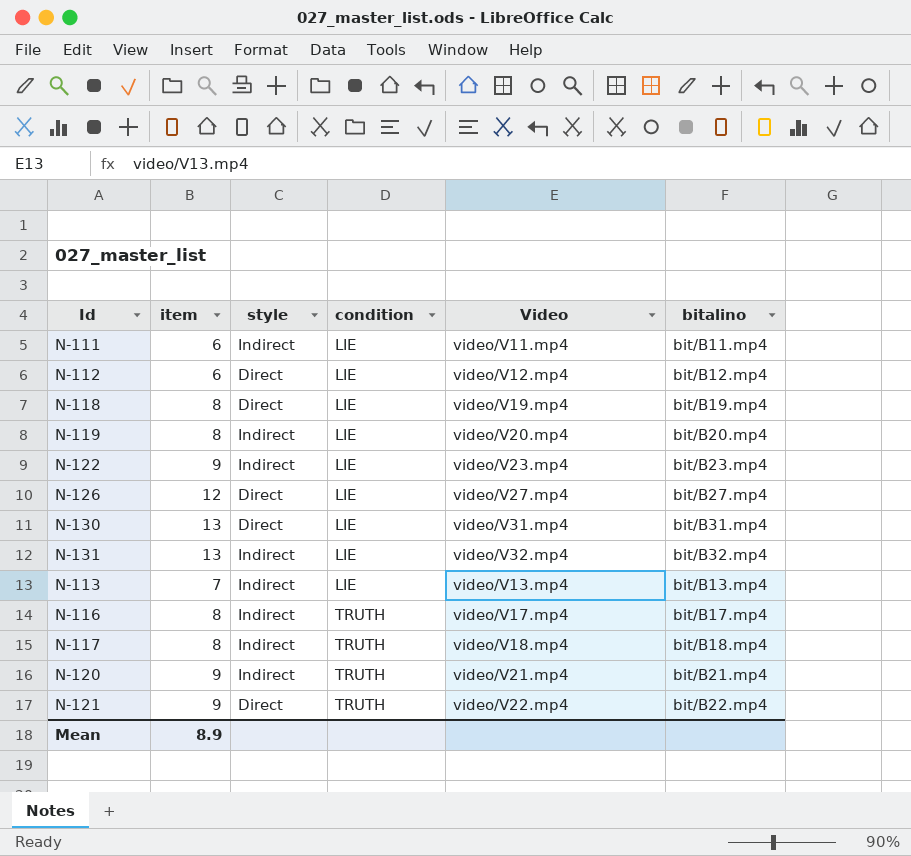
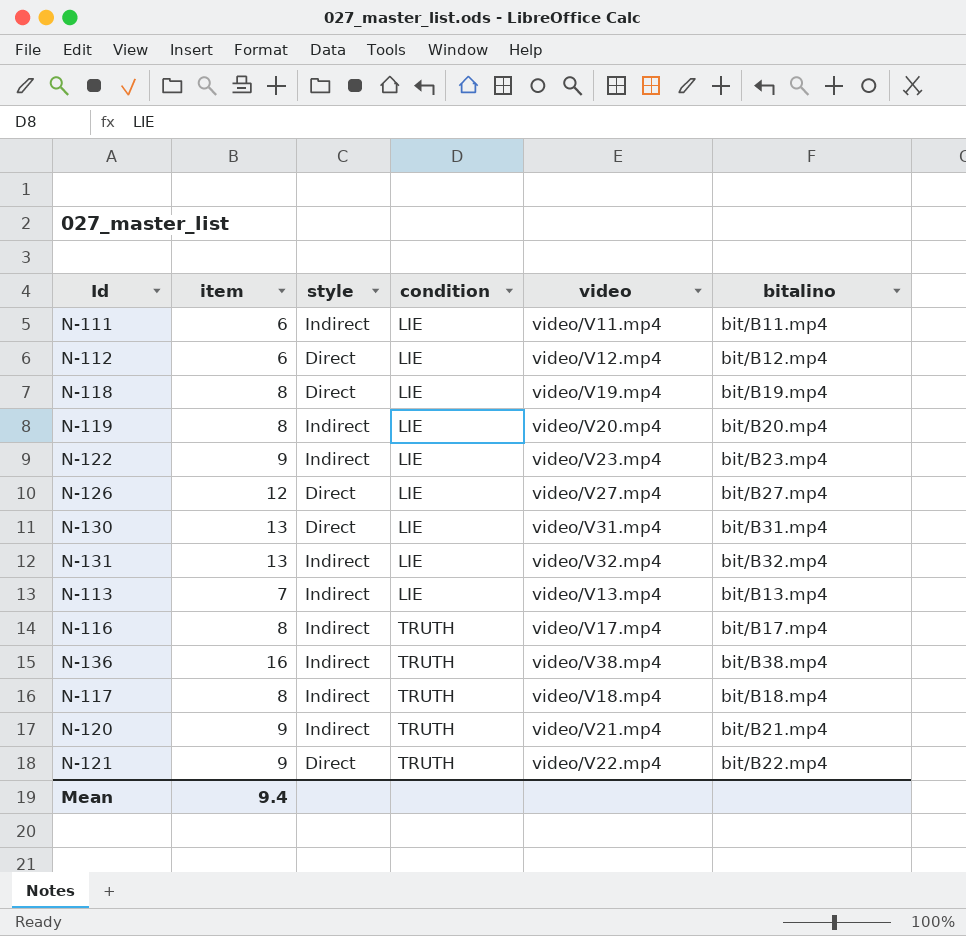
column name: Video -> video
row N-136: none -> 16 | Indirect | TRUTH | video/V38.mp4 | bit/B38.mp4
Mean | item: 8.9 -> 9.4

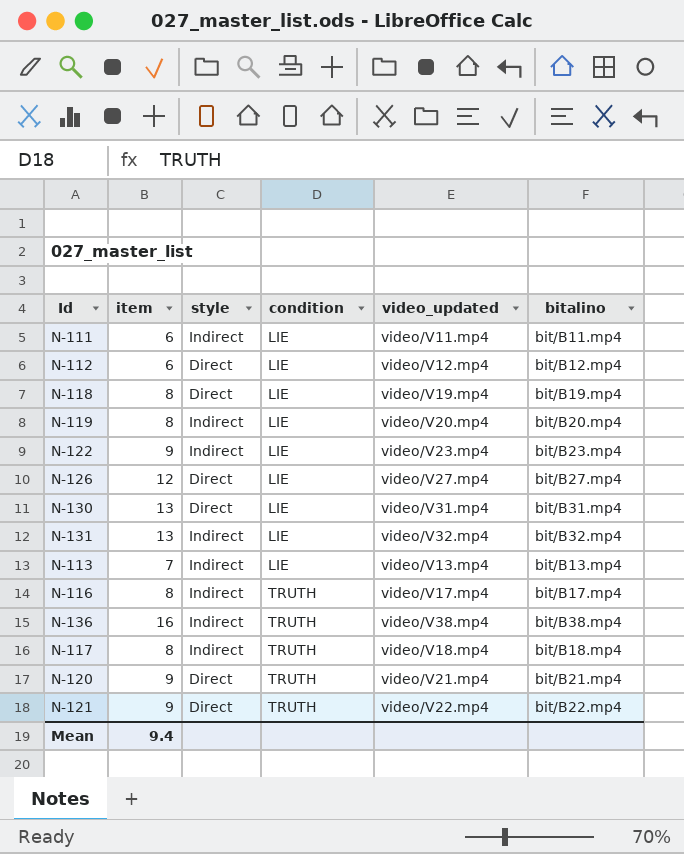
column name: video -> video_updated
N-120 | style: Indirect -> Direct

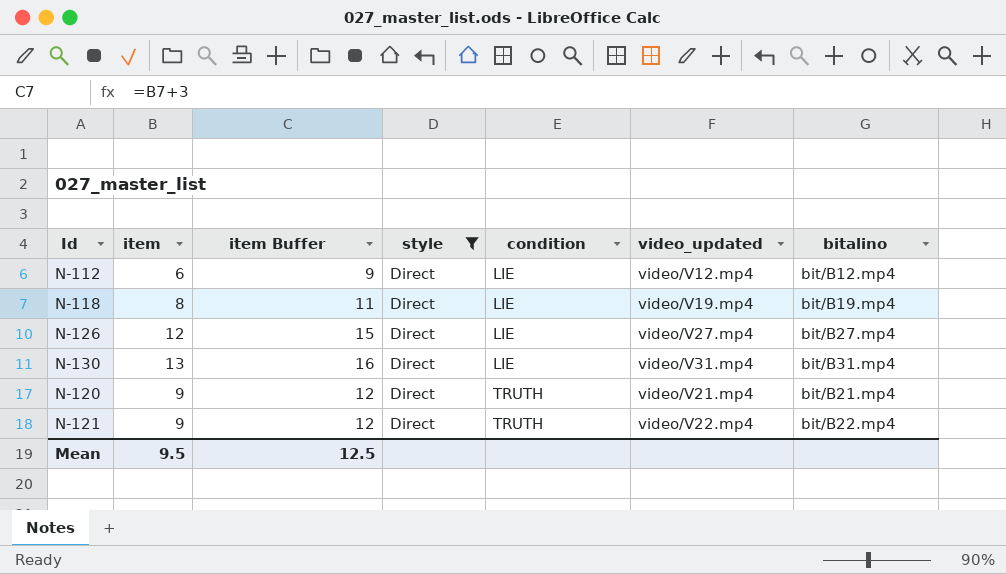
filter: none -> style = Direct
column item Buffer | formula: none -> [item] + 3
Mean | item: 9.4 -> 9.5

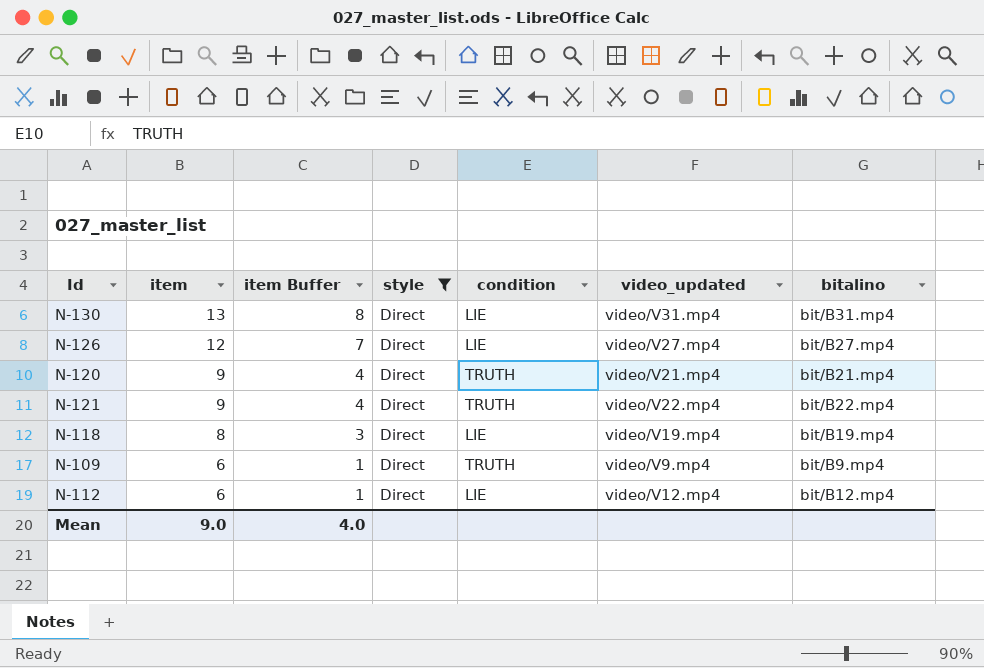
row order: condition ascending -> item descending
column item Buffer | formula: [item] + 3 -> [item] - 5
row N-109: none -> 6 | 1 | Direct | TRUTH | video/V9.mp4 | bit/B9.mp4
Mean | item: 9.5 -> 9.0
Mean | item Buffer: 12.5 -> 4.0

